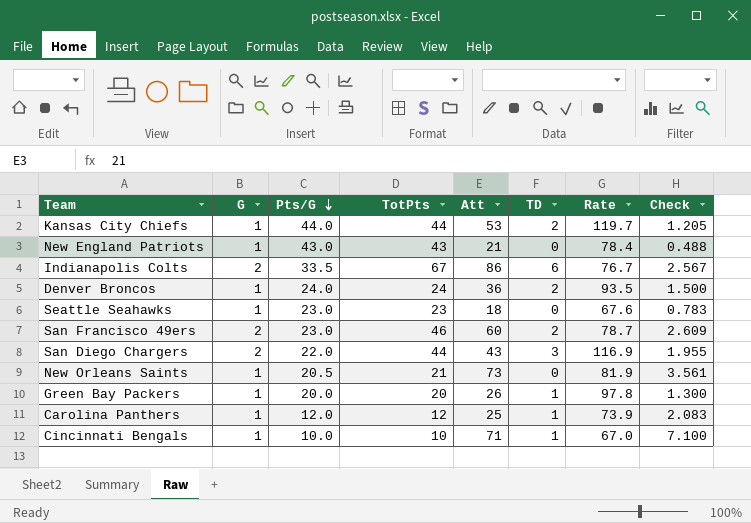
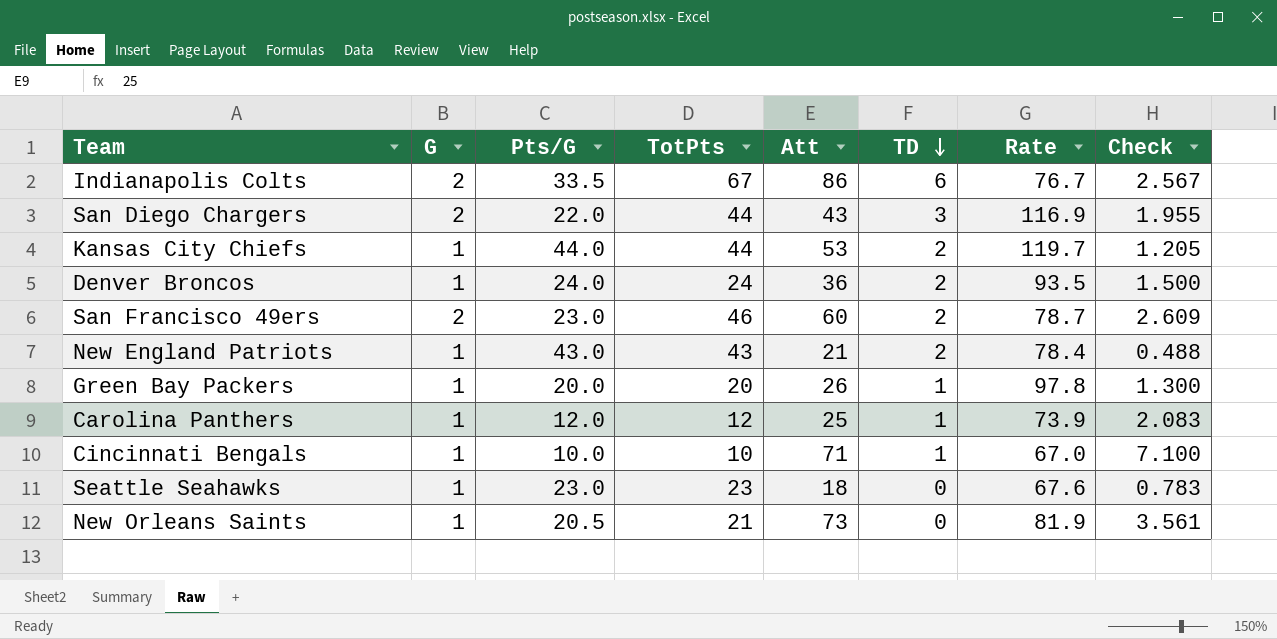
row order: Pts/G descending -> TD descending
New England Patriots | TD: 0 -> 2

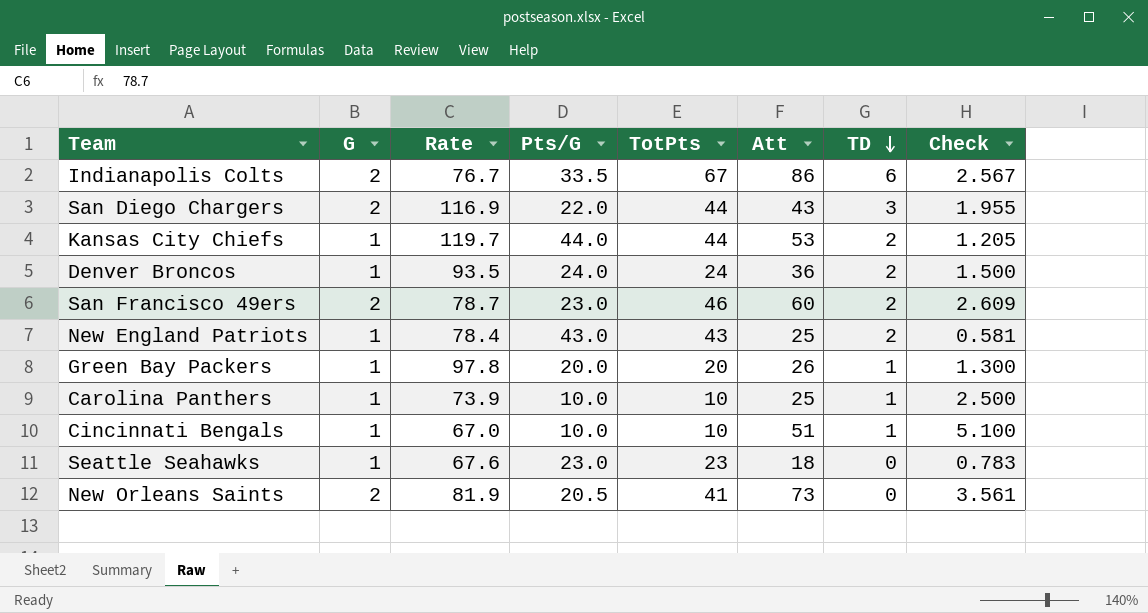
column Rate | position: 7 -> 3
New England Patriots | Att: 21 -> 25
New England Patriots | Check: 0.488 -> 0.581
Carolina Panthers | Pts/G: 12.0 -> 10.0
Carolina Panthers | TotPts: 12 -> 10
Carolina Panthers | Check: 2.083 -> 2.500
Cincinnati Bengals | Att: 71 -> 51
Cincinnati Bengals | Check: 7.100 -> 5.100
New Orleans Saints | G: 1 -> 2
New Orleans Saints | TotPts: 21 -> 41

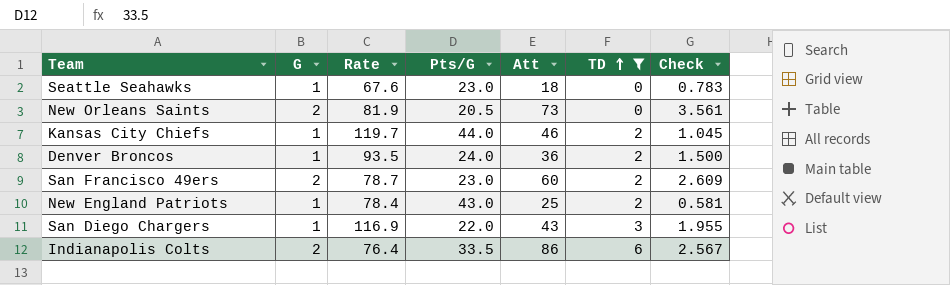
filter: none -> TD != 1
row order: TD descending -> TD ascending
column TotPts | formula: [G] * [Pts/G] -> none
Kansas City Chiefs | Att: 53 -> 46
Kansas City Chiefs | Check: 1.205 -> 1.045
San Diego Chargers | G: 2 -> 1
Indianapolis Colts | Rate: 76.7 -> 76.4

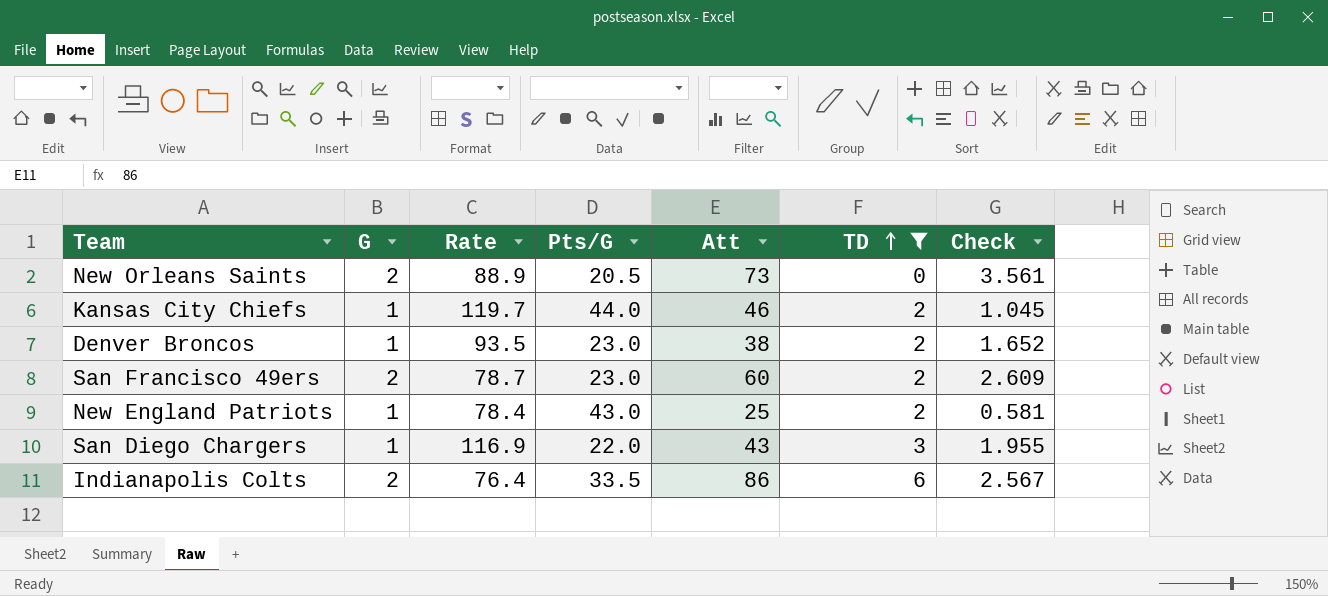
row Seattle Seahawks: 1 | 67.6 | 23.0 | 18 | 0 | 0.783 -> none
New Orleans Saints | Rate: 81.9 -> 88.9
Denver Broncos | Pts/G: 24.0 -> 23.0
Denver Broncos | Att: 36 -> 38
Denver Broncos | Check: 1.500 -> 1.652

